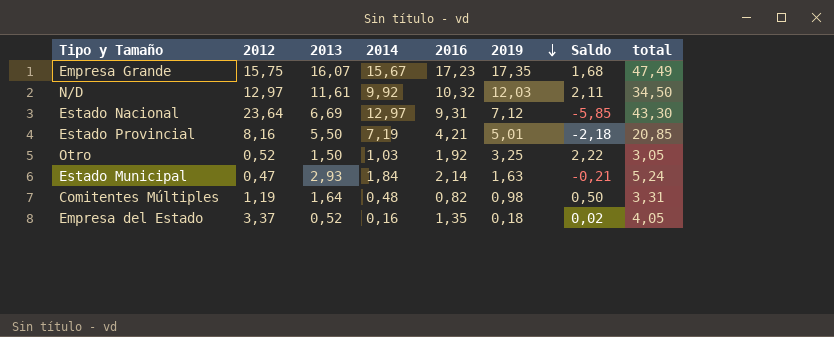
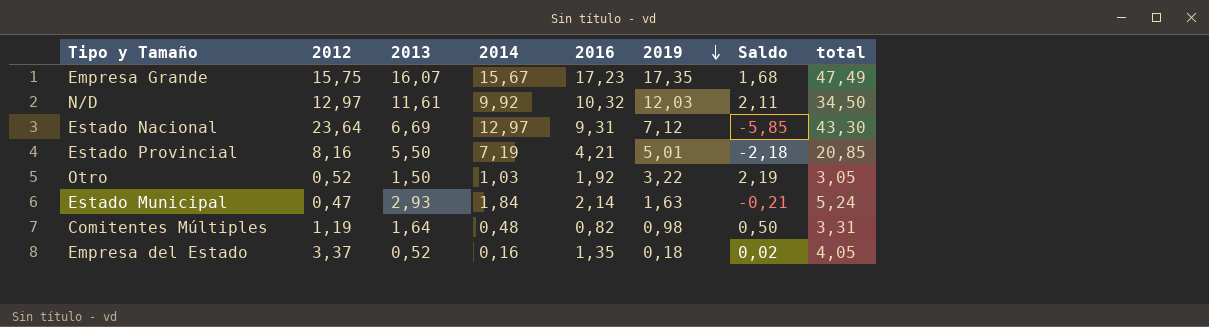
Otro | 2019: 3,25 -> 3,22
Otro | Saldo: 2,22 -> 2,19

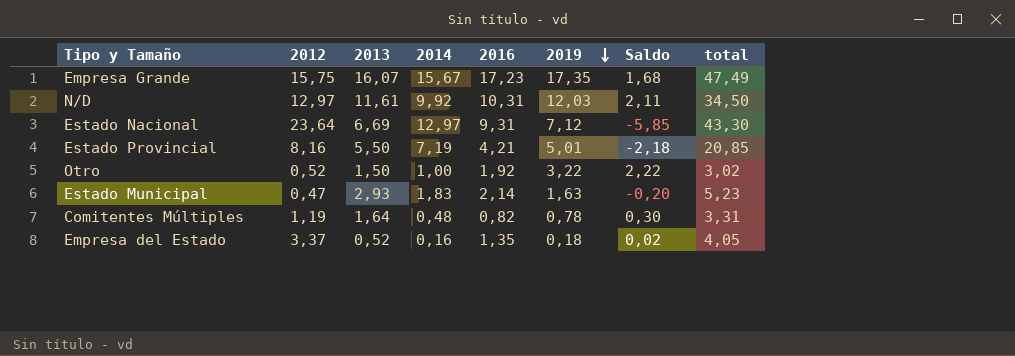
N/D | 2016: 10,32 -> 10,31
Otro | 2014: 1,03 -> 1,00
Otro | Saldo: 2,19 -> 2,22
Otro | total: 3,05 -> 3,02
Estado Municipal | 2014: 1,84 -> 1,83
Estado Municipal | Saldo: -0,21 -> -0,20
Estado Municipal | total: 5,24 -> 5,23
Comitentes Múltiples | 2019: 0,98 -> 0,78
Comitentes Múltiples | Saldo: 0,50 -> 0,30

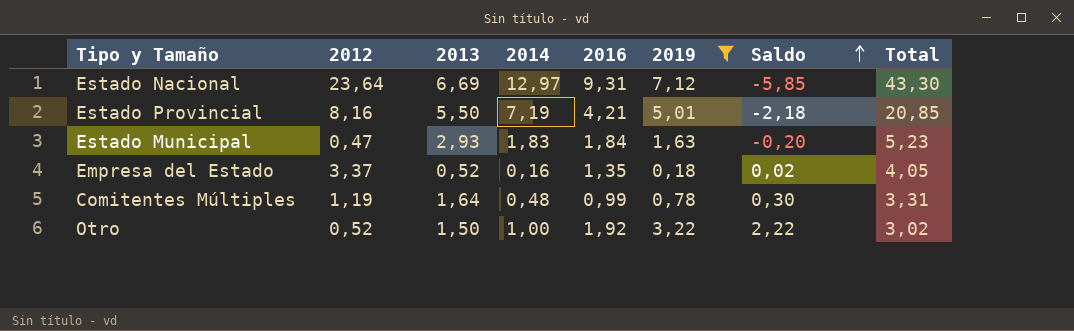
filter: none -> 2019 <= 7,12
row order: 2019 descending -> Saldo ascending
column name: total -> Total
Estado Municipal | 2016: 2,14 -> 1,84
Comitentes Múltiples | 2016: 0,82 -> 0,99

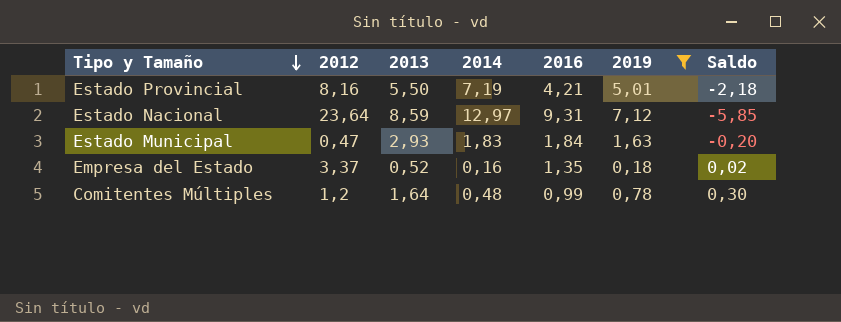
row order: Saldo ascending -> Tipo y Tamaño descending
column Total | formula: [2012] + [2013] + [2014] -> none
row Otro: 0,52 | 1,50 | 1,00 | 1,92 | 3,22 | 2,22 | 3,02 -> none
Estado Nacional | 2013: 6,69 -> 8,59
Comitentes Múltiples | 2012: 1,19 -> 1,2

